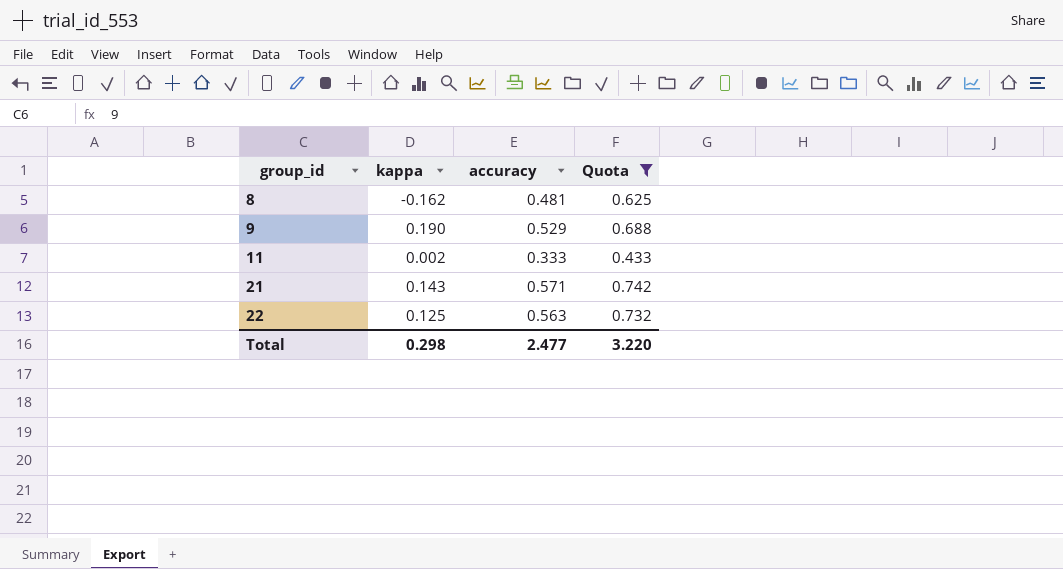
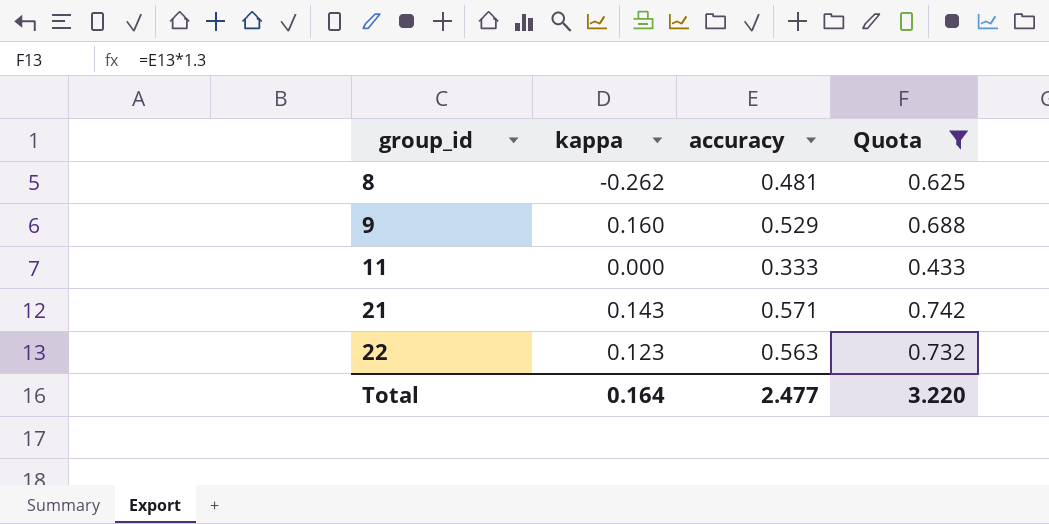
8 | kappa: -0.162 -> -0.262
9 | kappa: 0.190 -> 0.160
11 | kappa: 0.002 -> 0.000
22 | kappa: 0.125 -> 0.123
Total | kappa: 0.298 -> 0.164

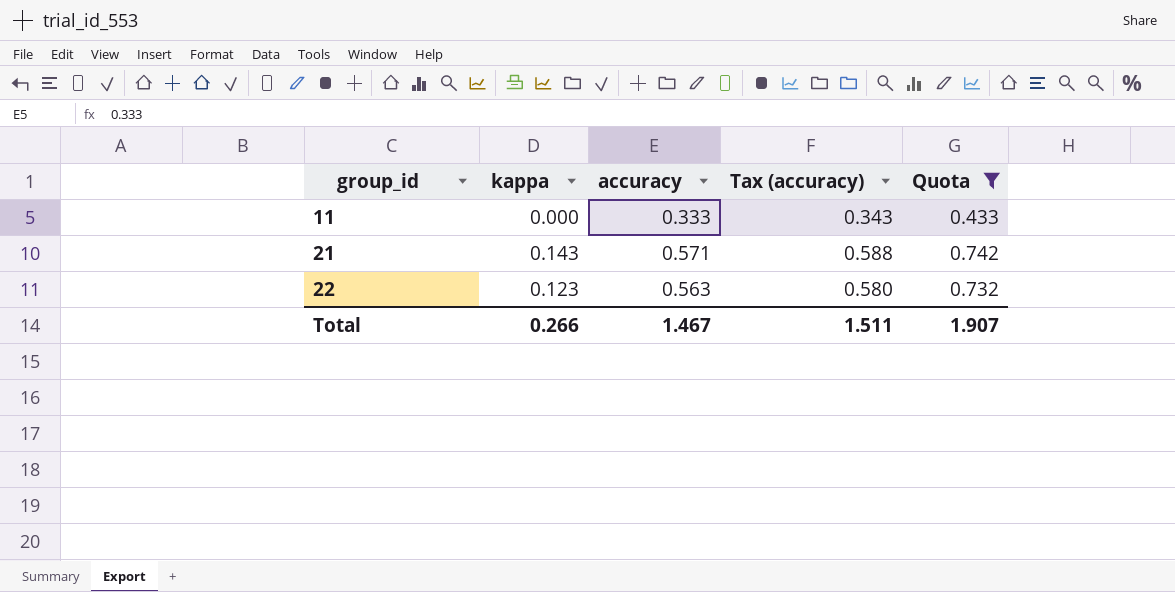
column Tax (accuracy) | formula: none -> [accuracy] * 1.03
row 8: -0.262 | 0.481 | 0.625 -> none
row 9: 0.160 | 0.529 | 0.688 -> none
Total | kappa: 0.164 -> 0.266
Total | accuracy: 2.477 -> 1.467
Total | Quota: 3.220 -> 1.907

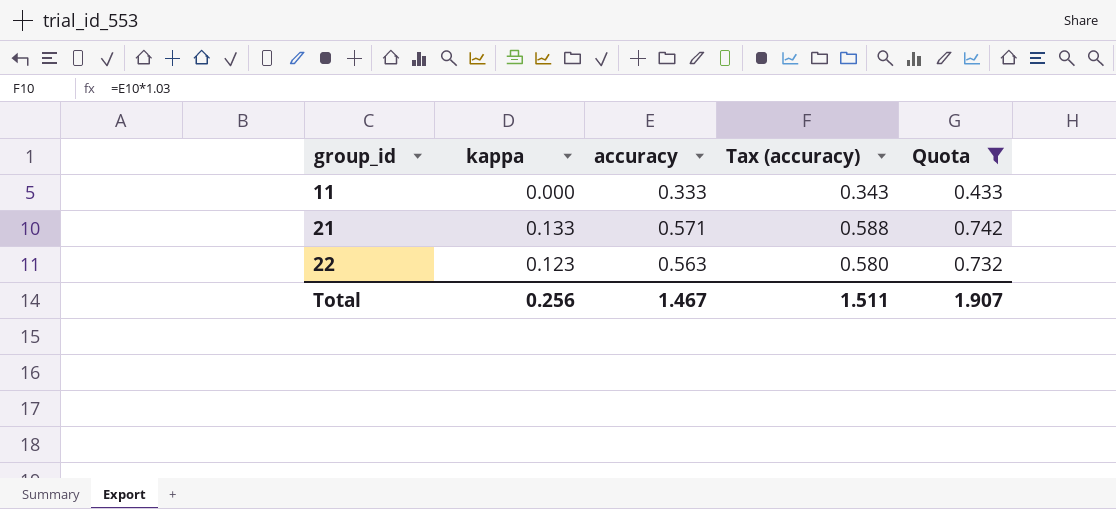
21 | kappa: 0.143 -> 0.133
Total | kappa: 0.266 -> 0.256

